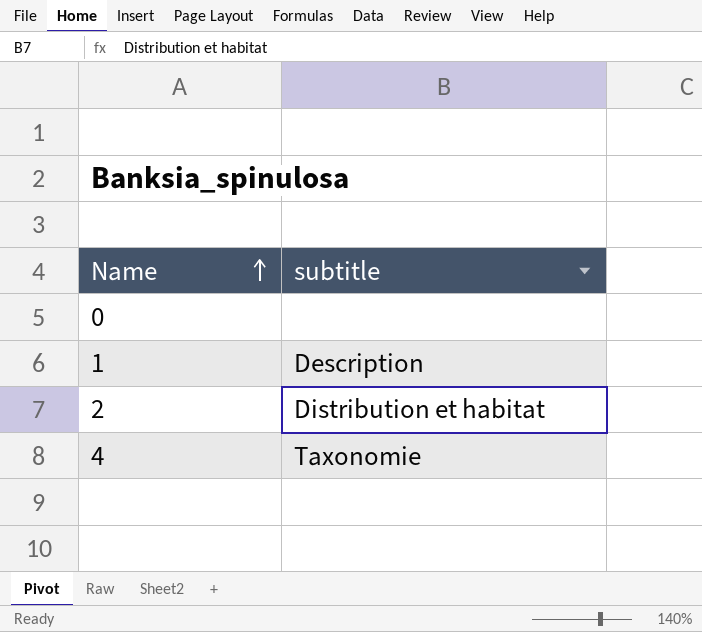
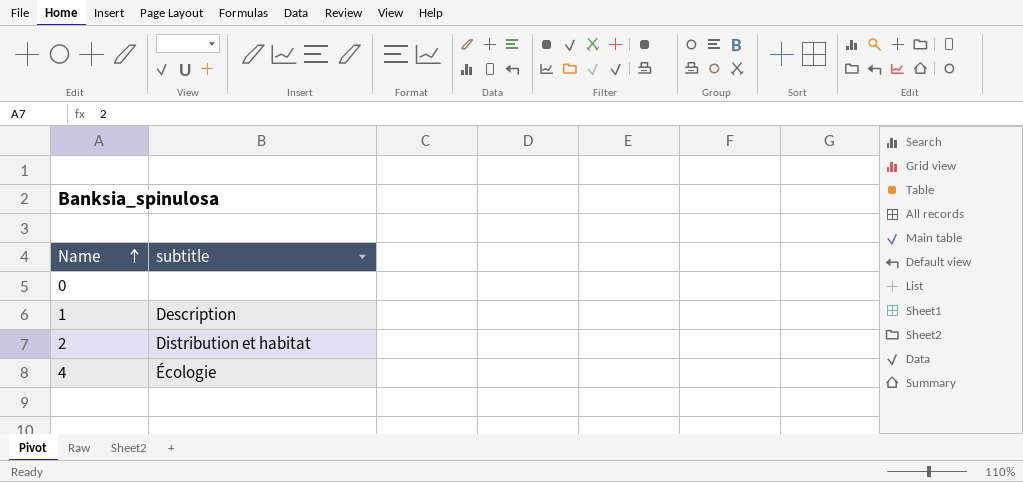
4 | subtitle: Taxonomie -> Écologie

